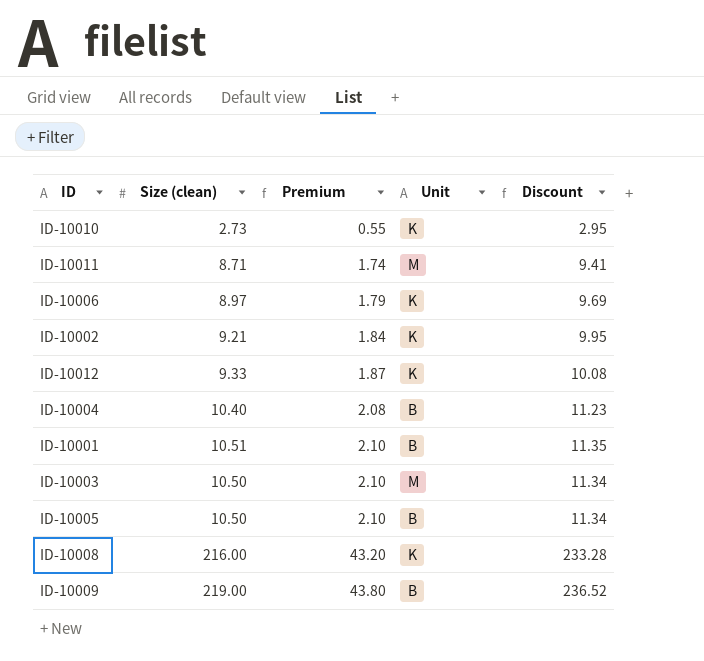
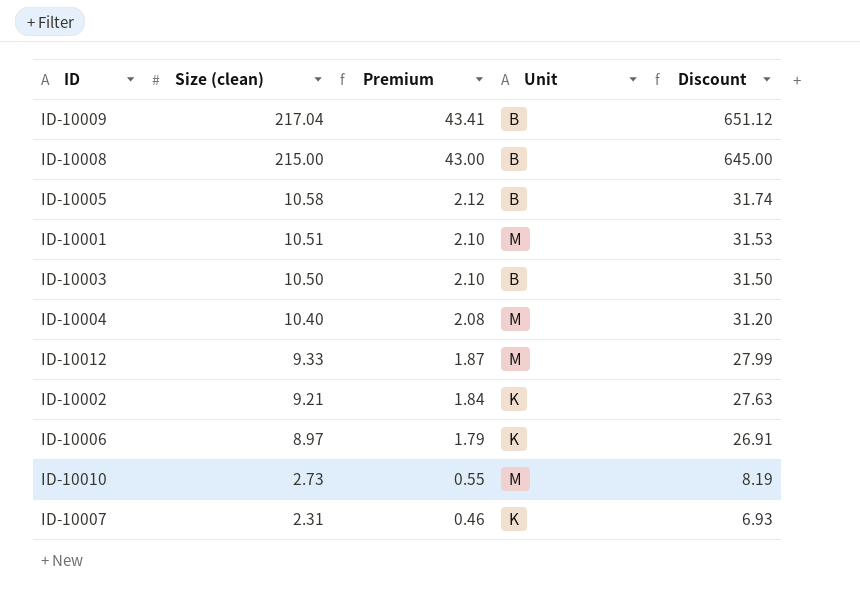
row order: Premium ascending -> Size (clean) descending
column Discount | formula: [Size (clean)] * 1.08 -> [Size (clean)] * 3
row ID-10011: 8.71 | 1.74 | M | 9.41 -> none
ID-10009 | Size (clean): 219.00 -> 217.04
ID-10009 | Premium: 43.80 -> 43.41
ID-10008 | Size (clean): 216.00 -> 215.00
ID-10008 | Premium: 43.20 -> 43.00
ID-10008 | Unit: K -> B
ID-10005 | Size (clean): 10.50 -> 10.58
ID-10005 | Premium: 2.10 -> 2.12
ID-10001 | Unit: B -> M
ID-10003 | Unit: M -> B
ID-10004 | Unit: B -> M
ID-10012 | Unit: K -> M
ID-10010 | Unit: K -> M
row ID-10007: none -> 2.31 | 0.46 | K | 6.93

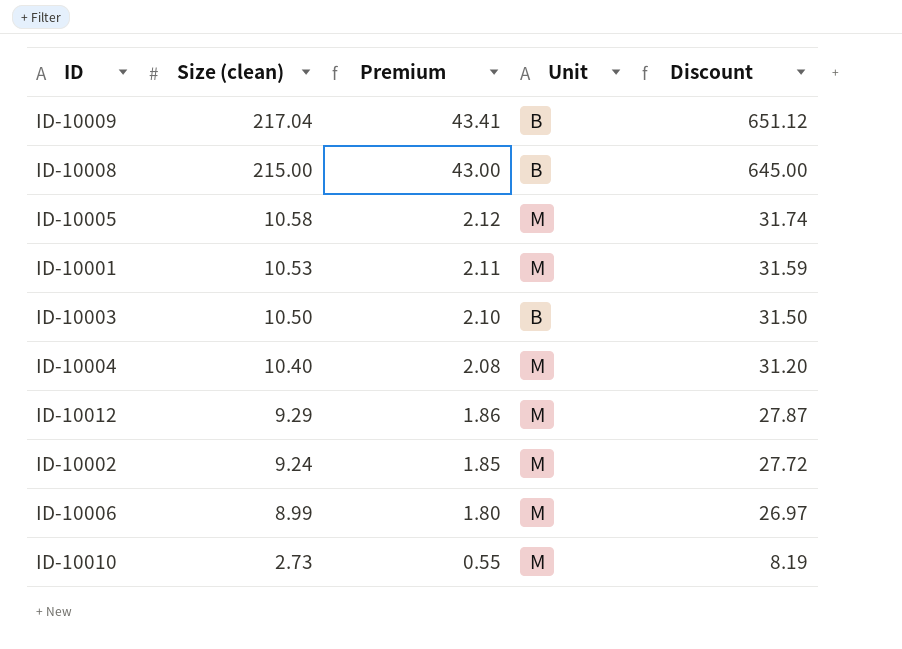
row ID-10007: 2.31 | 0.46 | K | 6.93 -> none
ID-10005 | Unit: B -> M
ID-10001 | Size (clean): 10.51 -> 10.53
ID-10001 | Premium: 2.10 -> 2.11
ID-10001 | Discount: 31.53 -> 31.59
ID-10012 | Size (clean): 9.33 -> 9.29
ID-10012 | Premium: 1.87 -> 1.86
ID-10012 | Discount: 27.99 -> 27.87
ID-10002 | Size (clean): 9.21 -> 9.24
ID-10002 | Premium: 1.84 -> 1.85
ID-10002 | Unit: K -> M
ID-10002 | Discount: 27.63 -> 27.72
ID-10006 | Size (clean): 8.97 -> 8.99
ID-10006 | Premium: 1.79 -> 1.80
ID-10006 | Unit: K -> M
ID-10006 | Discount: 26.91 -> 26.97

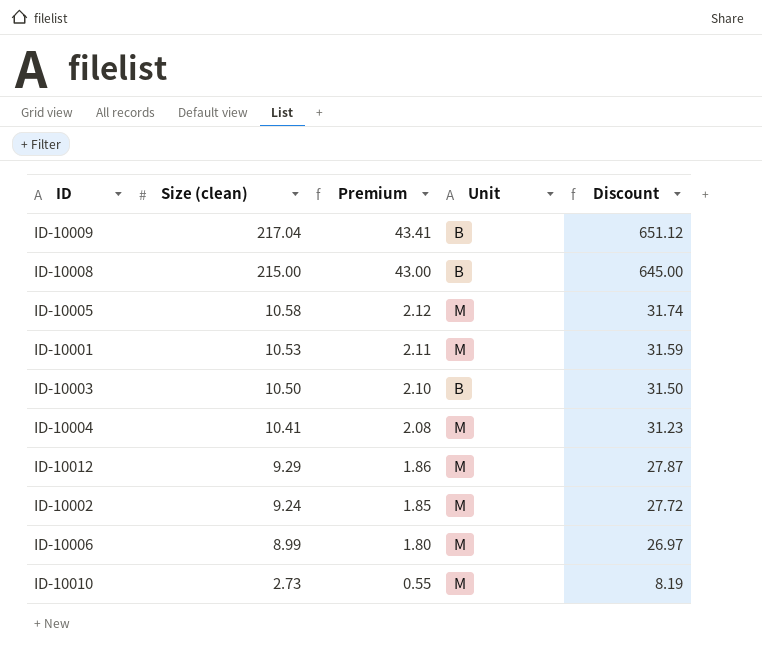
ID-10004 | Size (clean): 10.40 -> 10.41
ID-10004 | Discount: 31.20 -> 31.23

